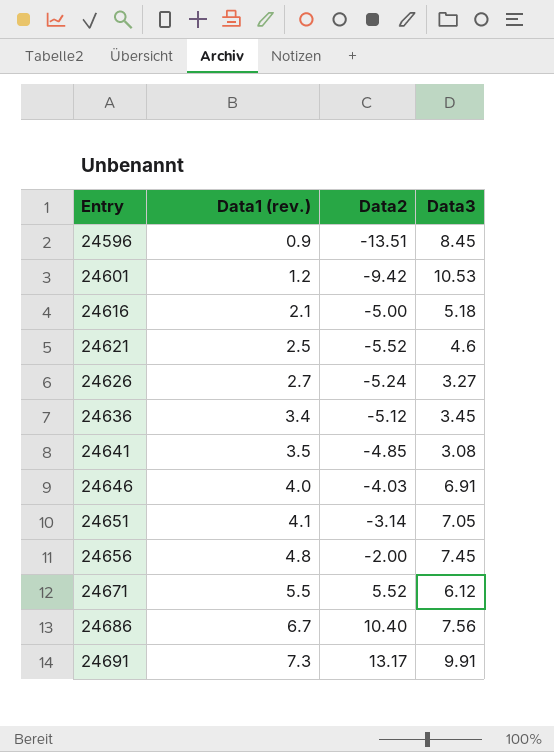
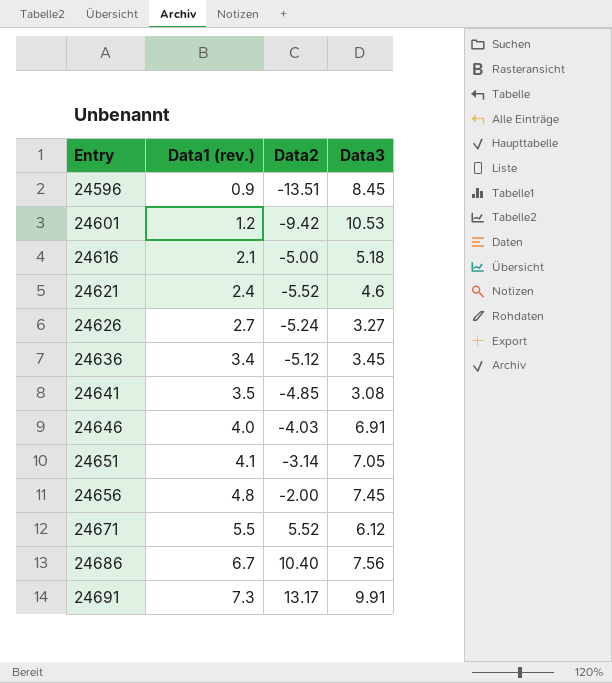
24621 | Data1 (rev.): 2.5 -> 2.4

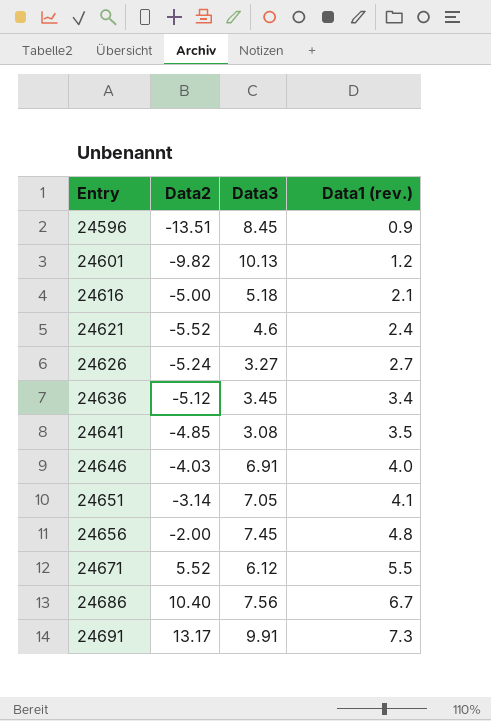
column Data1 (rev.) | position: 2 -> 4
24601 | Data2: -9.42 -> -9.82
24601 | Data3: 10.53 -> 10.13

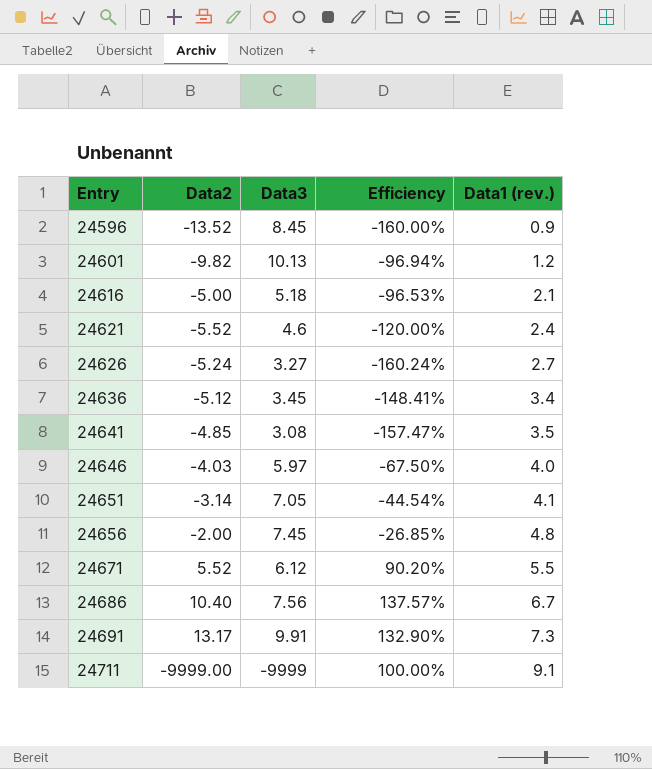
column Efficiency | formula: none -> [Data2] / [Data3]
24596 | Data2: -13.51 -> -13.52
24646 | Data3: 6.91 -> 5.97
row 24711: none -> -9999.00 | -9999 | 100.00% | 9.1

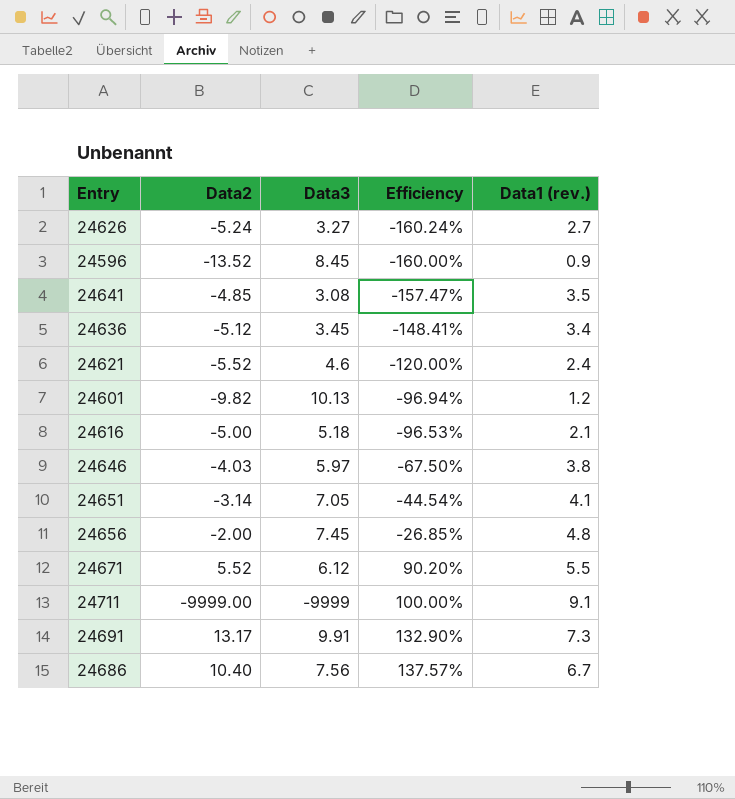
row order: Entry ascending -> Efficiency ascending
24646 | Data1 (rev.): 4.0 -> 3.8

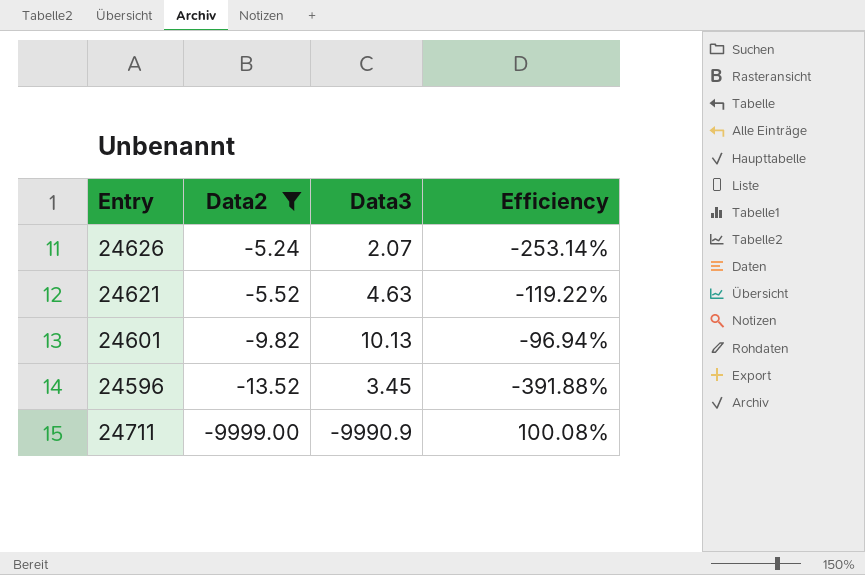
filter: none -> Data2 <= -5.24
row order: Efficiency ascending -> Data2 descending
column Data1 (rev.) | position: 5 -> none
24626 | Data3: 3.27 -> 2.07
24626 | Efficiency: -160.24% -> -253.14%
24621 | Data3: 4.6 -> 4.63
24621 | Efficiency: -120.00% -> -119.22%
24596 | Data3: 8.45 -> 3.45
24596 | Efficiency: -160.00% -> -391.88%
24711 | Data3: -9999 -> -9990.9
24711 | Efficiency: 100.00% -> 100.08%

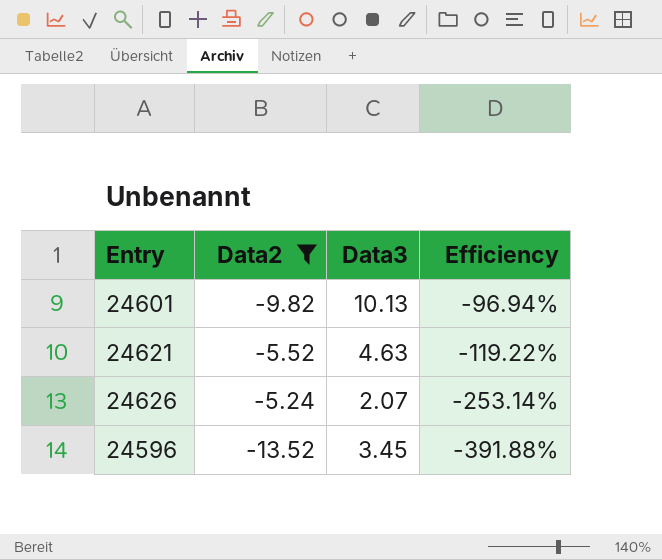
row order: Data2 descending -> Efficiency descending
row 24711: -9999.00 | -9990.9 | 100.08% -> none

